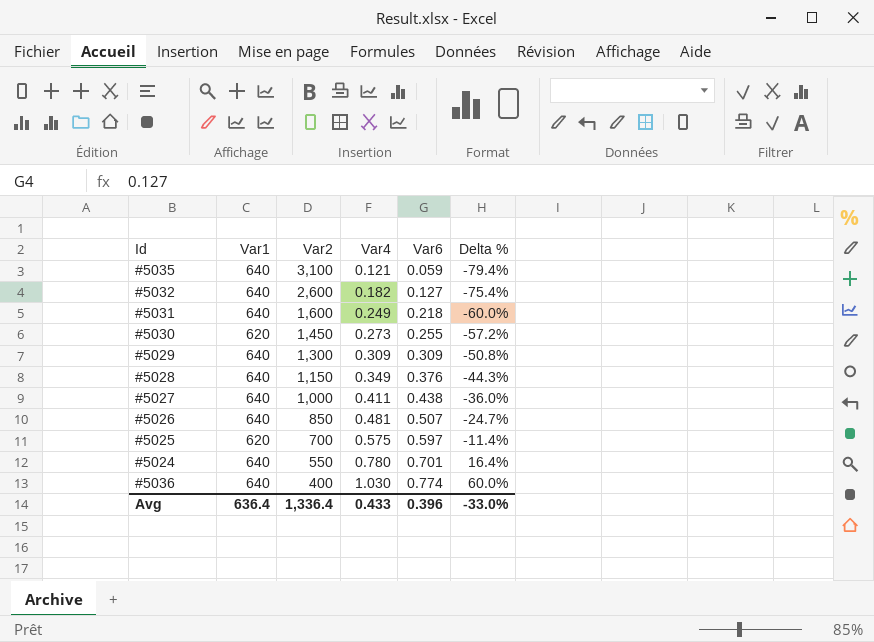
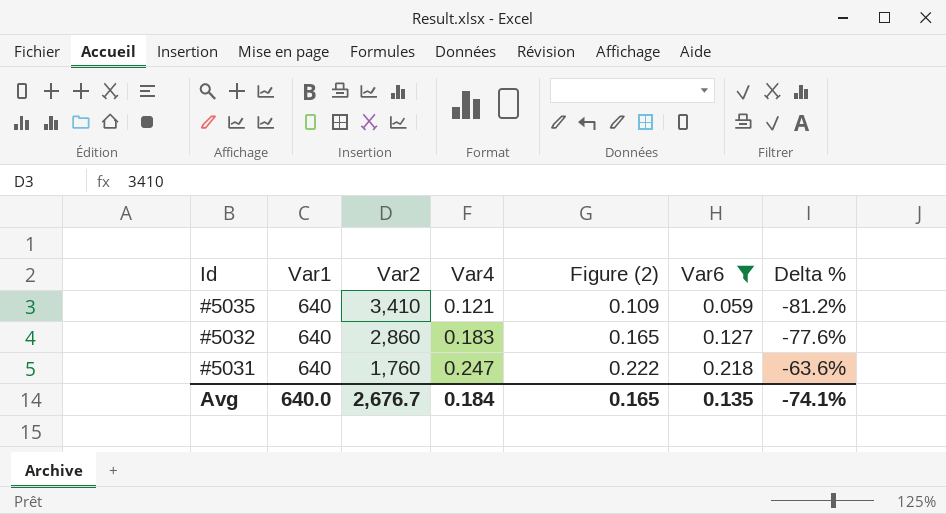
filter: none -> Var6 <= 0.218
column Figure (2) | formula: none -> [Var4] * 0.9
#5035 | Var2: 3,100 -> 3,410
#5035 | Delta %: -79.4% -> -81.2%
#5032 | Var2: 2,600 -> 2,860
#5032 | Var4: 0.182 -> 0.183
#5032 | Delta %: -75.4% -> -77.6%
#5031 | Var2: 1,600 -> 1,760
#5031 | Var4: 0.249 -> 0.247
#5031 | Delta %: -60.0% -> -63.6%
Avg | Var1: 636.4 -> 640.0
Avg | Var2: 1,336.4 -> 2,676.7
Avg | Var4: 0.433 -> 0.184
Avg | Var6: 0.396 -> 0.135
Avg | Delta %: -33.0% -> -74.1%

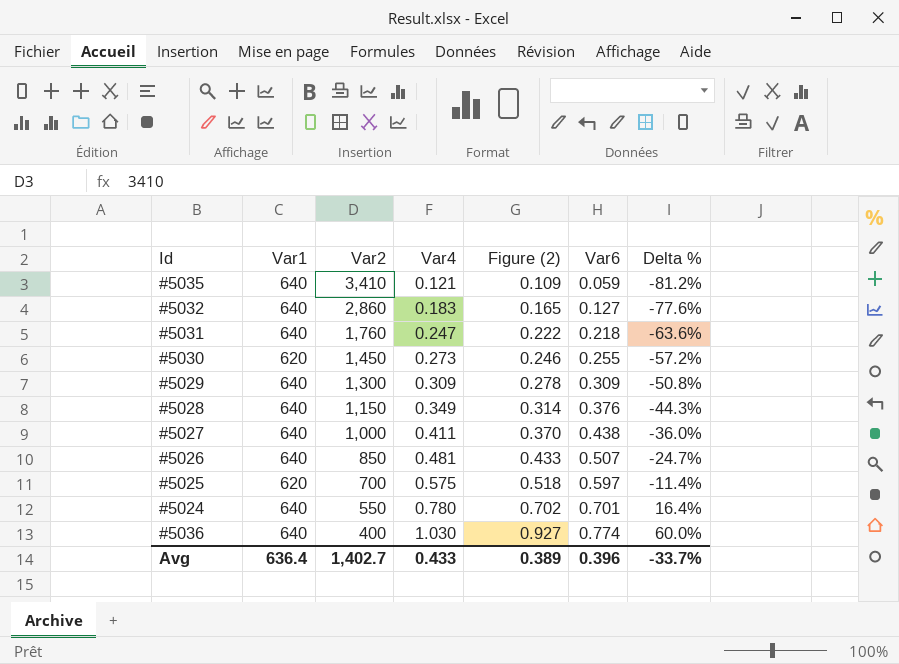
filter: Var6 <= 0.218 -> none
Avg | Var1: 640.0 -> 636.4
Avg | Var2: 2,676.7 -> 1,402.7
Avg | Var4: 0.184 -> 0.433
Avg | Figure (2): 0.165 -> 0.389
Avg | Var6: 0.135 -> 0.396
Avg | Delta %: -74.1% -> -33.7%

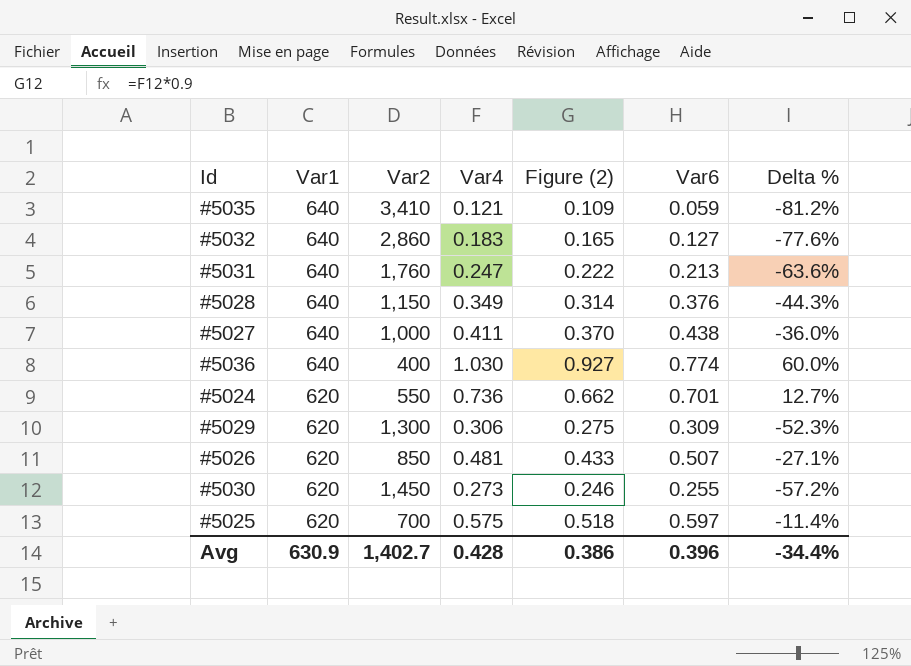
row order: Var2 descending -> Var1 descending
#5031 | Var6: 0.218 -> 0.213
#5024 | Var1: 640 -> 620
#5024 | Var4: 0.780 -> 0.736
#5024 | Figure (2): 0.702 -> 0.662
#5024 | Delta %: 16.4% -> 12.7%
#5029 | Var1: 640 -> 620
#5029 | Var4: 0.309 -> 0.306
#5029 | Figure (2): 0.278 -> 0.275
#5029 | Delta %: -50.8% -> -52.3%
#5026 | Var1: 640 -> 620
#5026 | Delta %: -24.7% -> -27.1%
Avg | Var1: 636.4 -> 630.9
Avg | Var4: 0.433 -> 0.428
Avg | Figure (2): 0.389 -> 0.386
Avg | Delta %: -33.7% -> -34.4%

